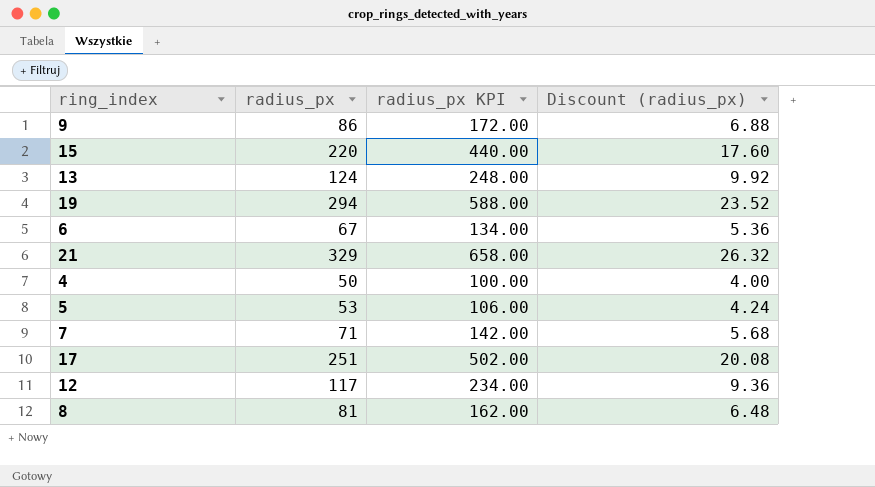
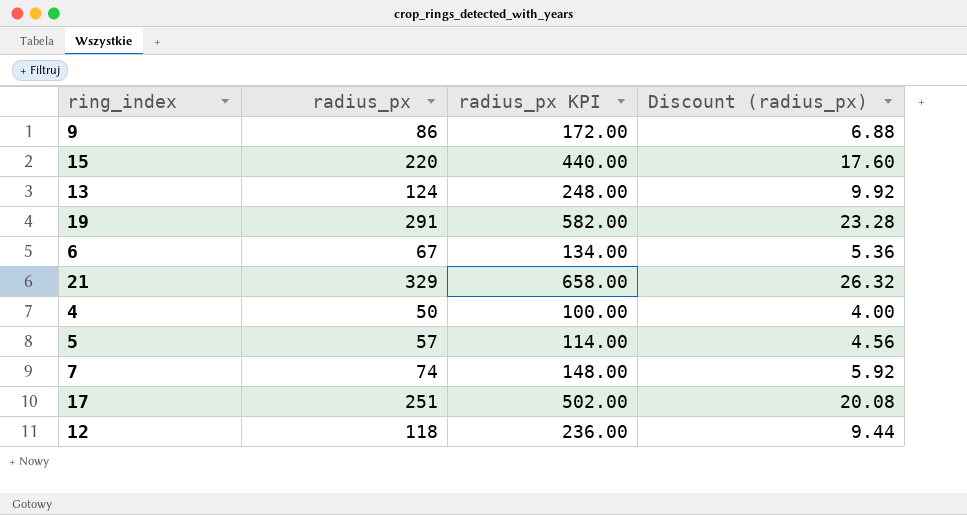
row 8: 81 | 162.00 | 6.48 -> none
19 | radius_px: 294 -> 291
19 | radius_px KPI: 588.00 -> 582.00
19 | Discount (radius_px): 23.52 -> 23.28
5 | radius_px: 53 -> 57
5 | radius_px KPI: 106.00 -> 114.00
5 | Discount (radius_px): 4.24 -> 4.56
7 | radius_px: 71 -> 74
7 | radius_px KPI: 142.00 -> 148.00
7 | Discount (radius_px): 5.68 -> 5.92
12 | radius_px: 117 -> 118
12 | radius_px KPI: 234.00 -> 236.00
12 | Discount (radius_px): 9.36 -> 9.44

